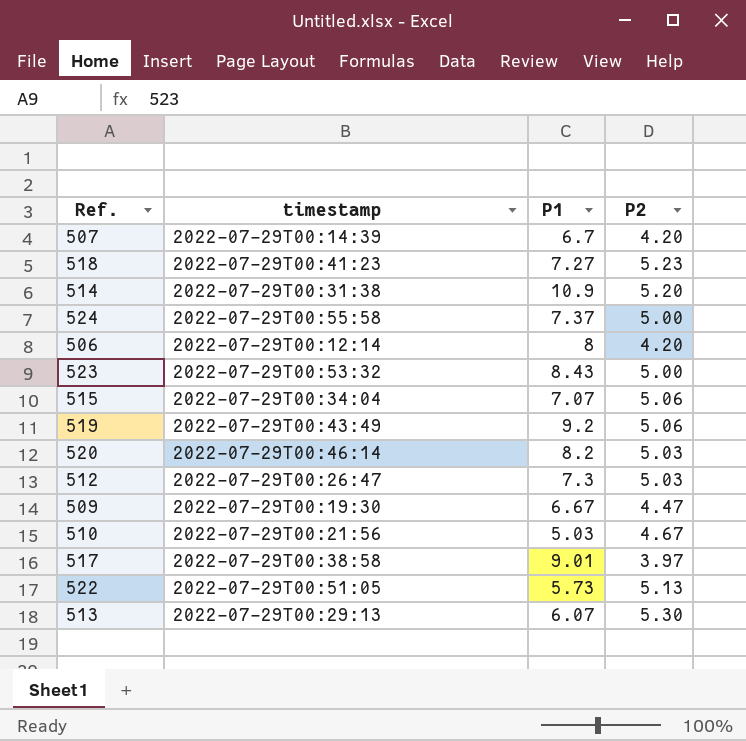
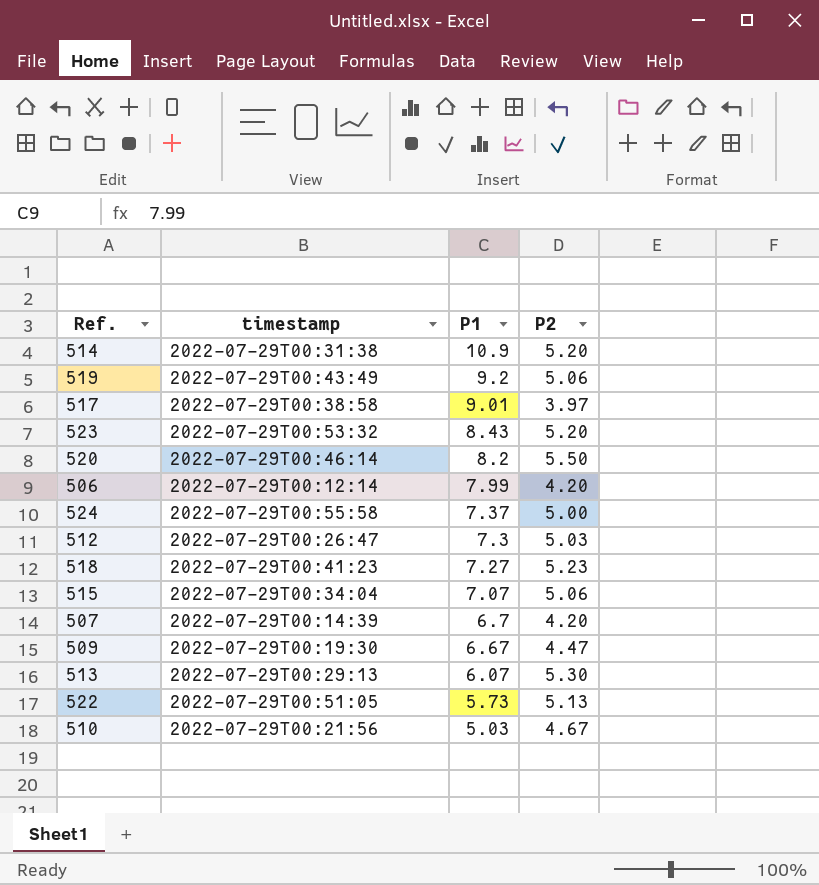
row order: none -> P1 descending
523 | P2: 5.00 -> 5.20
520 | P2: 5.03 -> 5.50
506 | P1: 8 -> 7.99

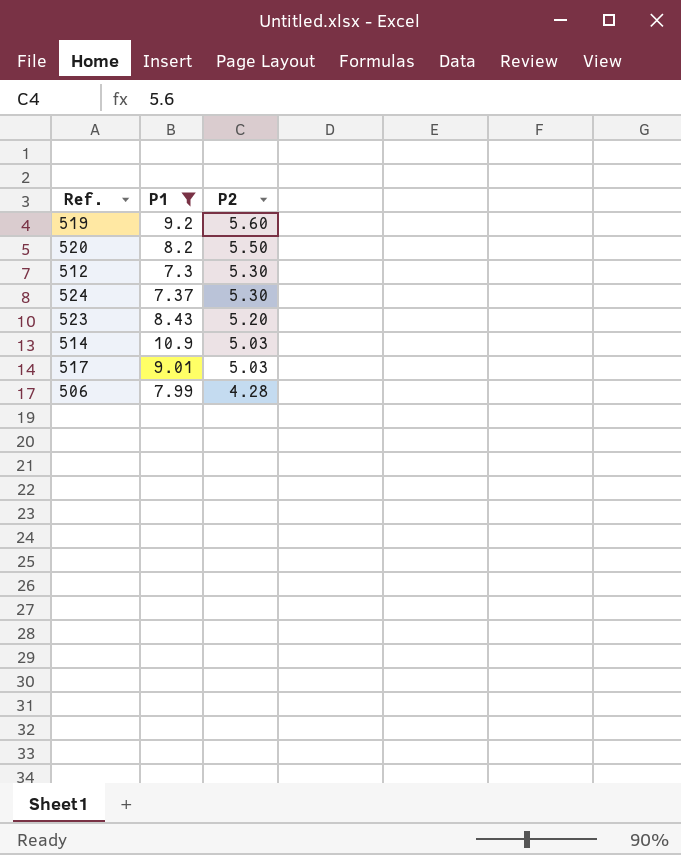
filter: none -> P1 >= 7.3
row order: P1 descending -> P2 descending
column timestamp | position: 2 -> none
519 | P2: 5.06 -> 5.60
512 | P2: 5.03 -> 5.30
524 | P2: 5.00 -> 5.30
514 | P2: 5.20 -> 5.03
517 | P2: 3.97 -> 5.03
506 | P2: 4.20 -> 4.28

